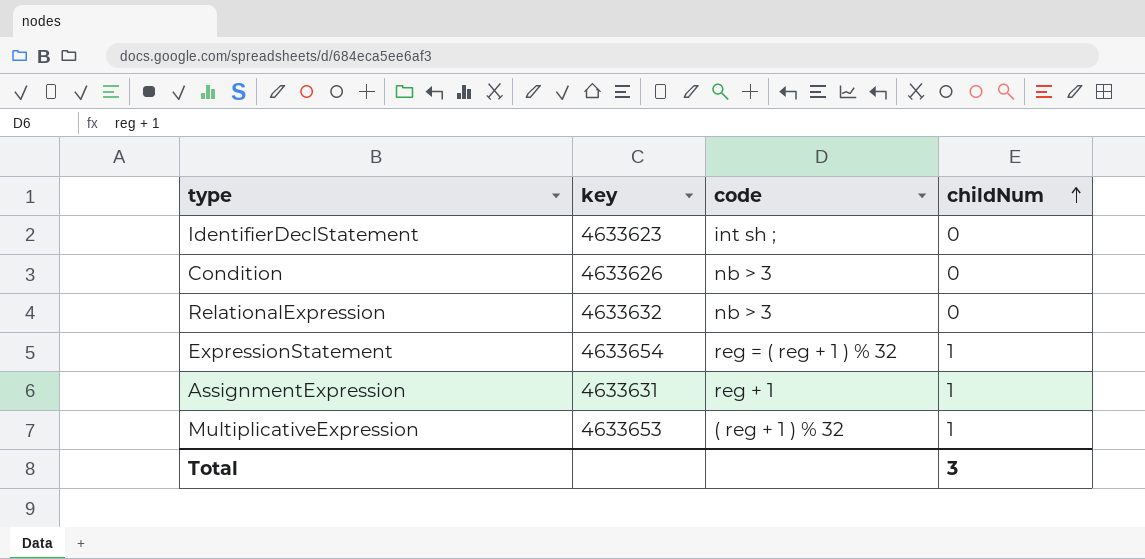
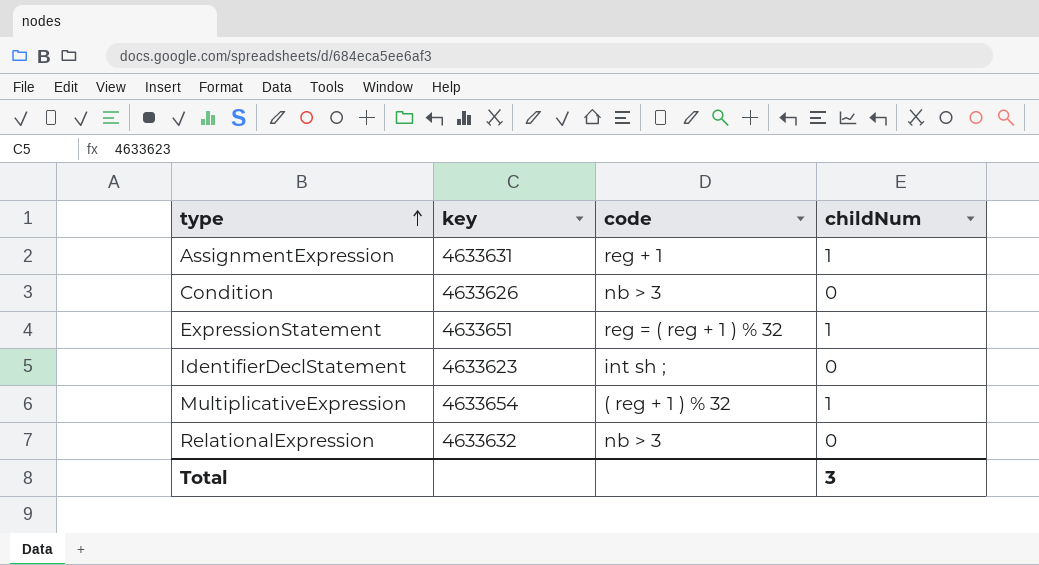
row order: childNum ascending -> type ascending
ExpressionStatement | key: 4633654 -> 4633651
MultiplicativeExpression | key: 4633653 -> 4633654

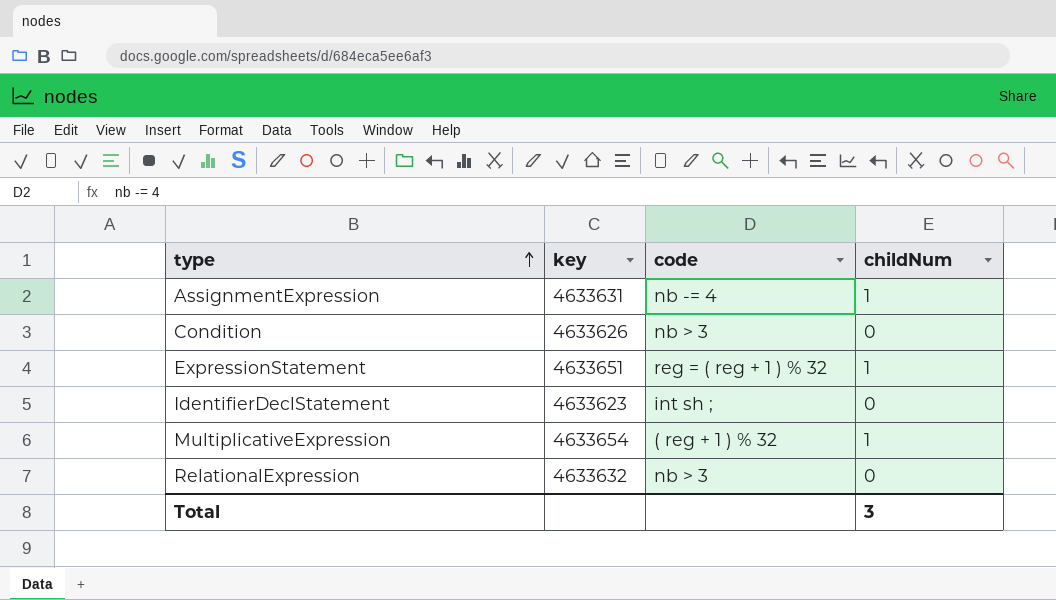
AssignmentExpression | code: reg + 1 -> nb -= 4

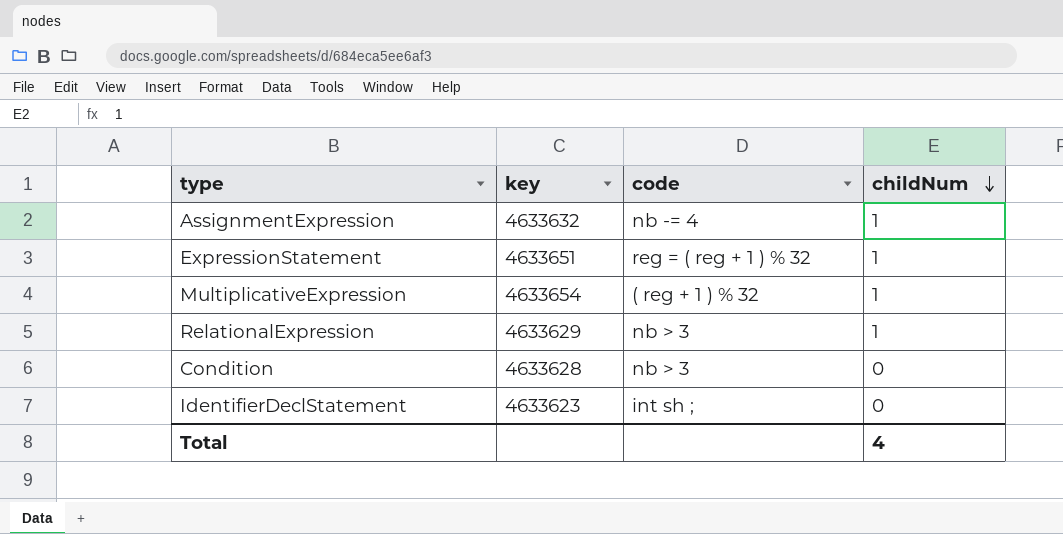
row order: type ascending -> childNum descending
AssignmentExpression | key: 4633631 -> 4633632
RelationalExpression | key: 4633632 -> 4633629
RelationalExpression | childNum: 0 -> 1
Condition | key: 4633626 -> 4633628
Total | childNum: 3 -> 4

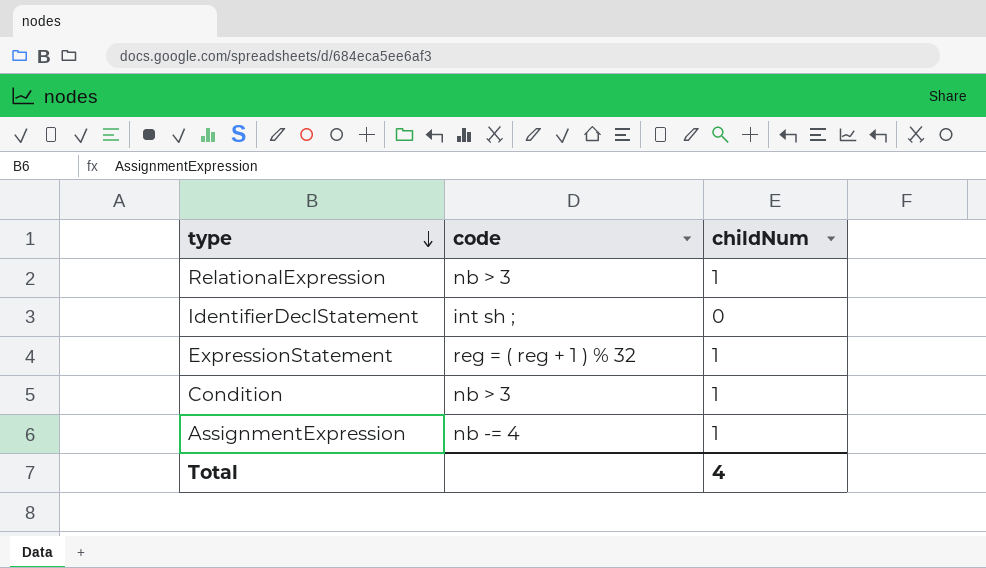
row order: childNum descending -> type descending
column key | position: 2 -> none
row MultiplicativeExpression: 4633654 | ( reg + 1 ) % 32 | 1 -> none
Condition | childNum: 0 -> 1

